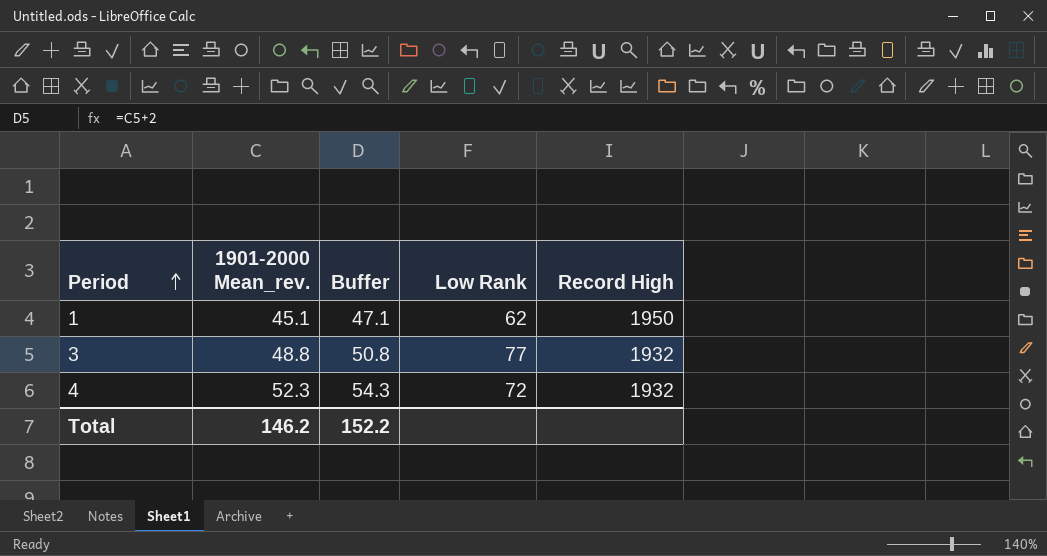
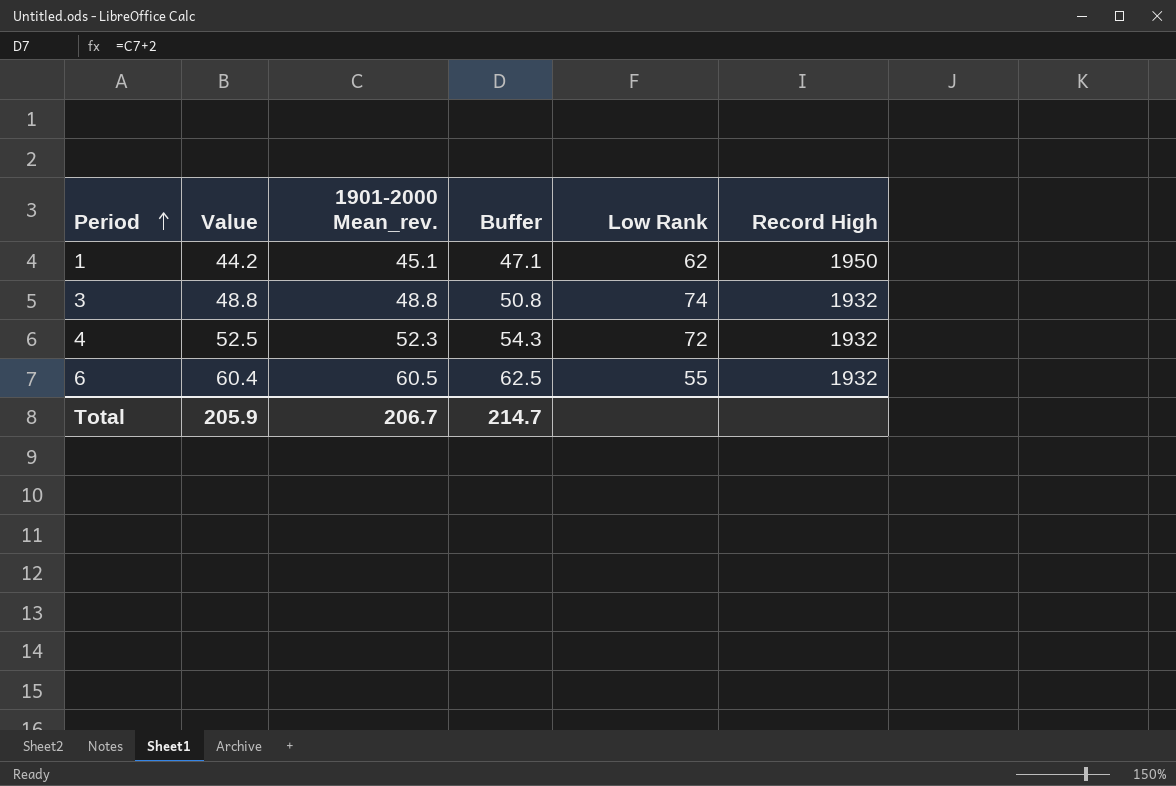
column Value | position: none -> 2
3 | Low Rank: 77 -> 74
row 6: none -> 60.4 | 60.5 | 62.5 | 55 | 1932
Total | 1901-2000 Mean_rev.: 146.2 -> 206.7
Total | Buffer: 152.2 -> 214.7

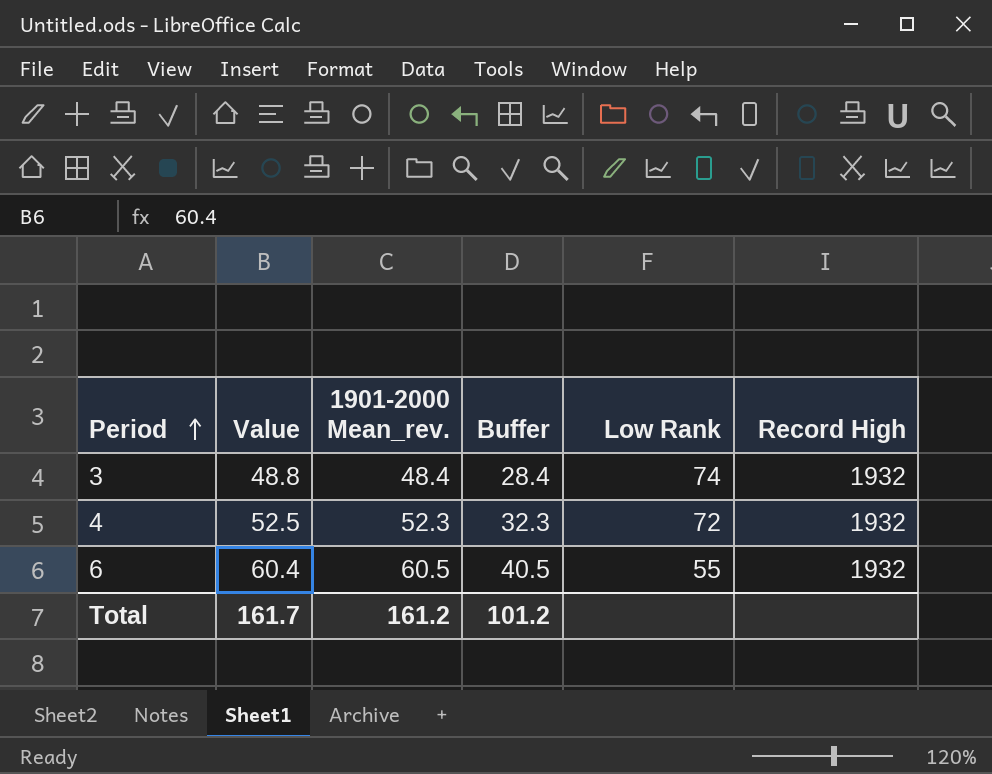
column Buffer | formula: [1901-2000 Mean_rev.] + 2 -> [1901-2000 Mean_rev.] - 20
row 1: 44.2 | 45.1 | 47.1 | 62 | 1950 -> none
3 | 1901-2000 Mean_rev.: 48.8 -> 48.4
Total | Value: 205.9 -> 161.7
Total | 1901-2000 Mean_rev.: 206.7 -> 161.2
Total | Buffer: 214.7 -> 101.2

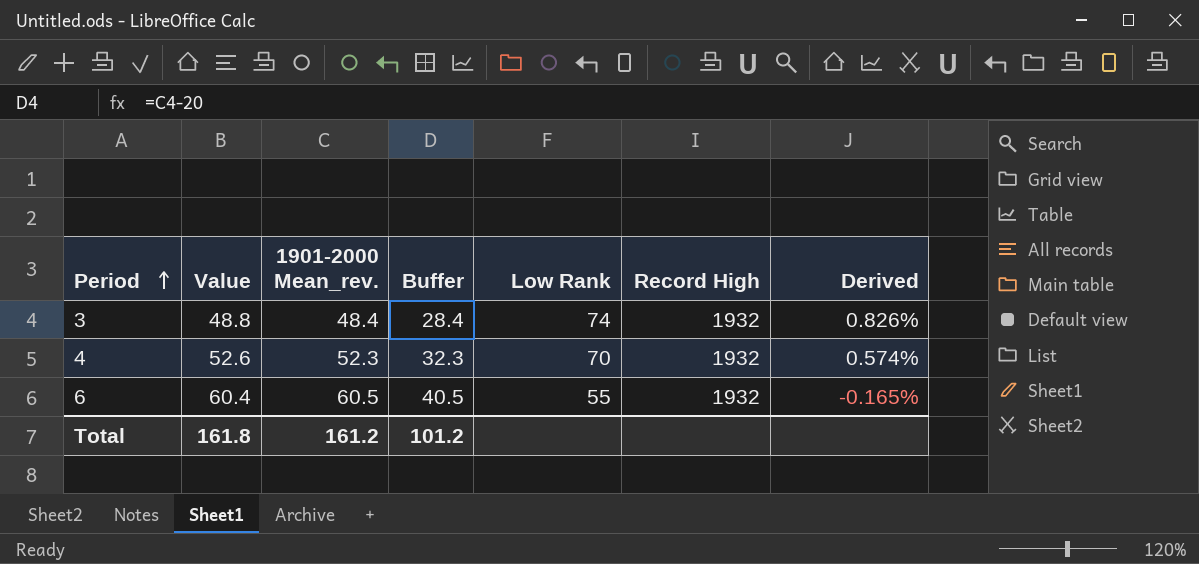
column Derived | formula: none -> ([Value] - [1901-2000 Mean_rev.]) / [1901-2000 Mean_rev.]
4 | Value: 52.5 -> 52.6
4 | Low Rank: 72 -> 70
Total | Value: 161.7 -> 161.8

